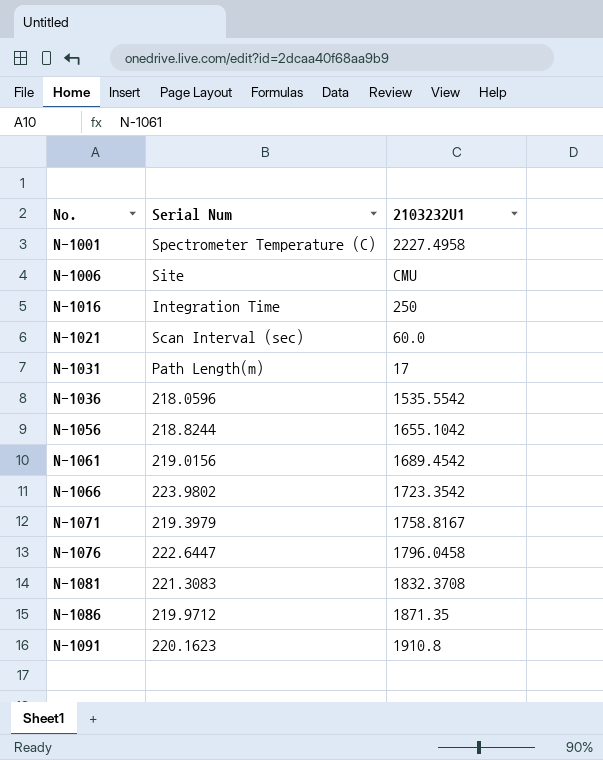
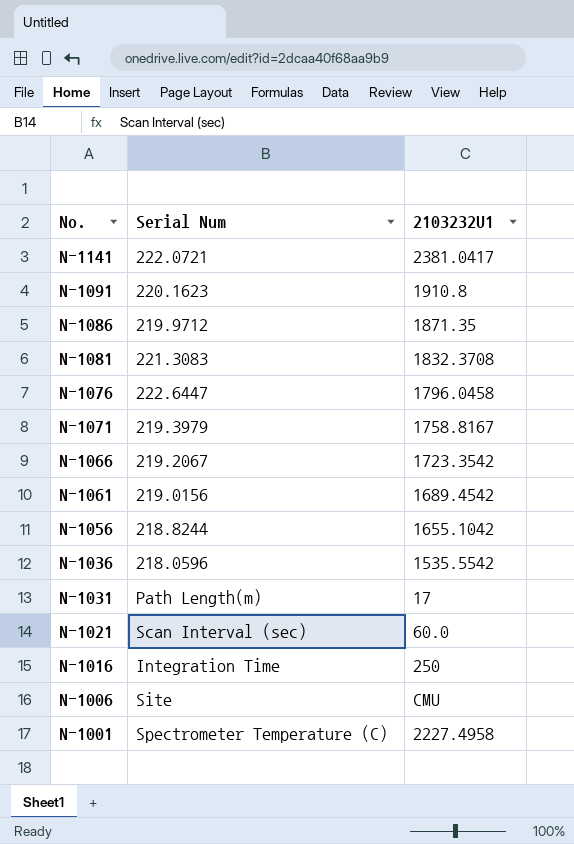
row order: No. ascending -> No. descending
row N-1141: none -> 222.0721 | 2381.0417
N-1066 | Serial Num: 223.9802 -> 219.2067

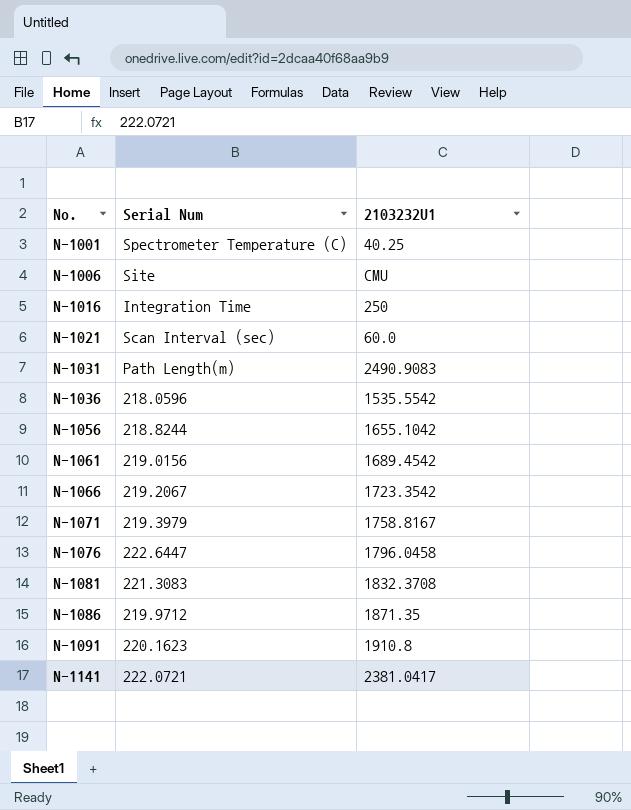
row order: No. descending -> No. ascending
N-1001 | 2103232U1: 2227.4958 -> 40.25
N-1031 | 2103232U1: 17 -> 2490.9083

